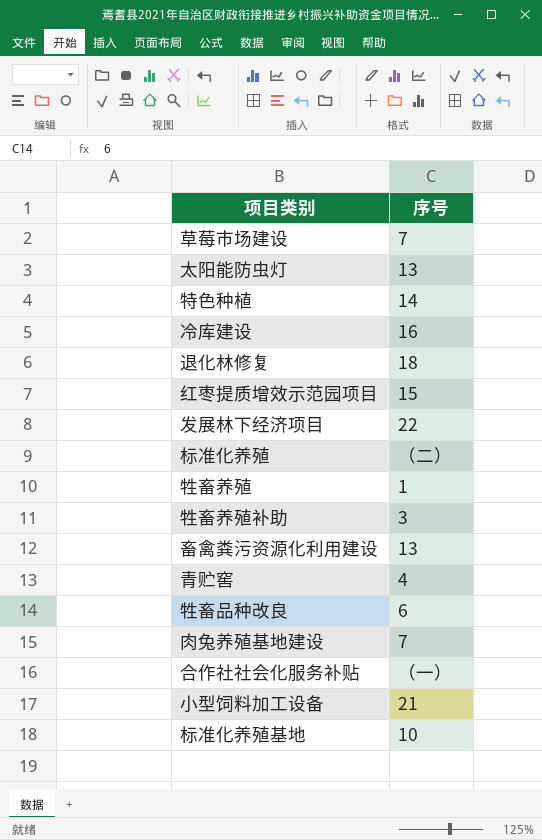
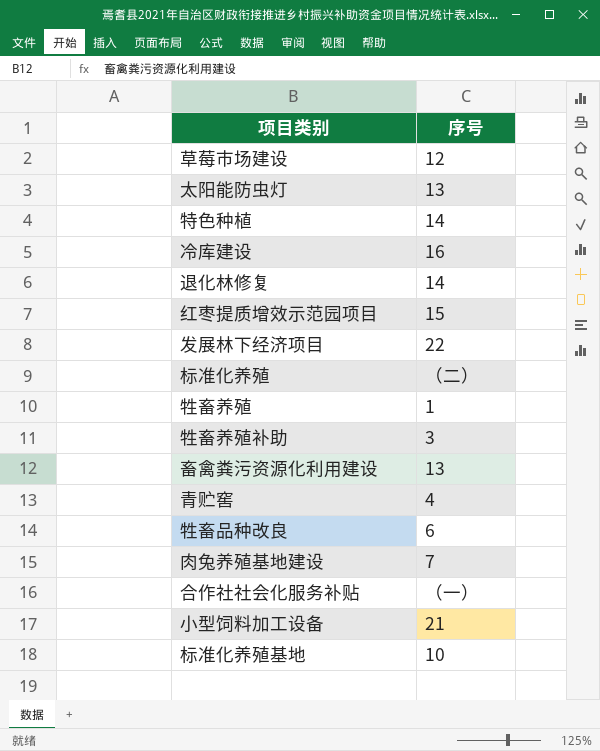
草莓市场建设 | 序号: 7 -> 12
退化林修复 | 序号: 18 -> 14

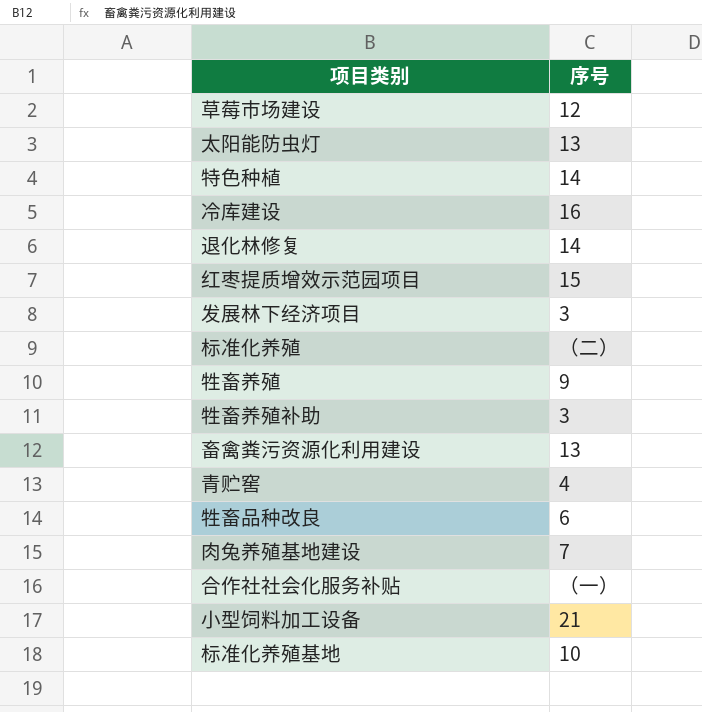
发展林下经济项目 | 序号: 22 -> 3
牲畜养殖 | 序号: 1 -> 9

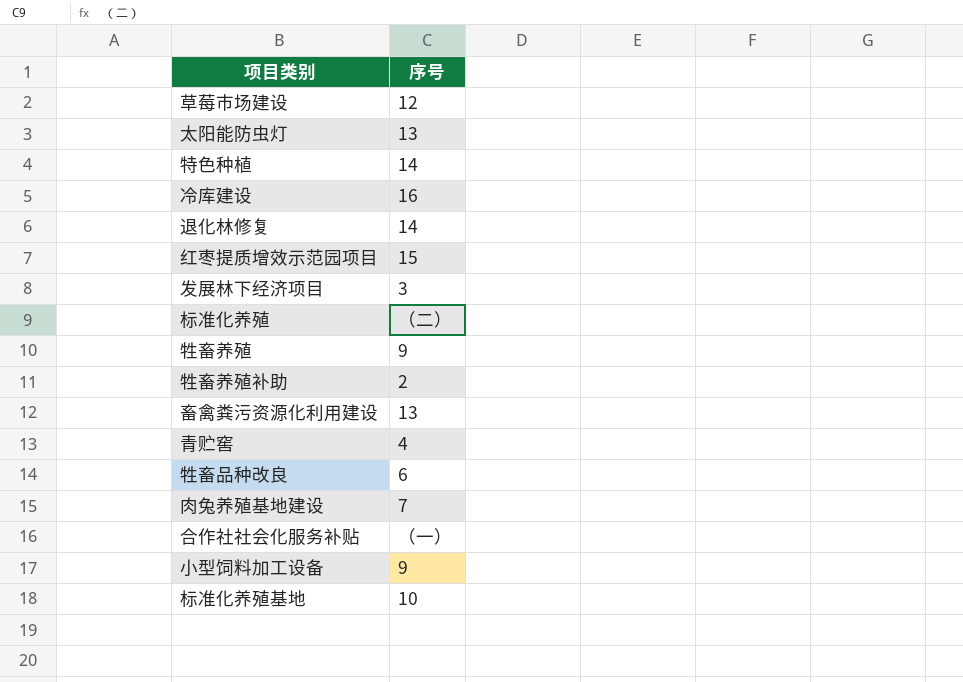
牲畜养殖补助 | 序号: 3 -> 2
小型饲料加工设备 | 序号: 21 -> 9

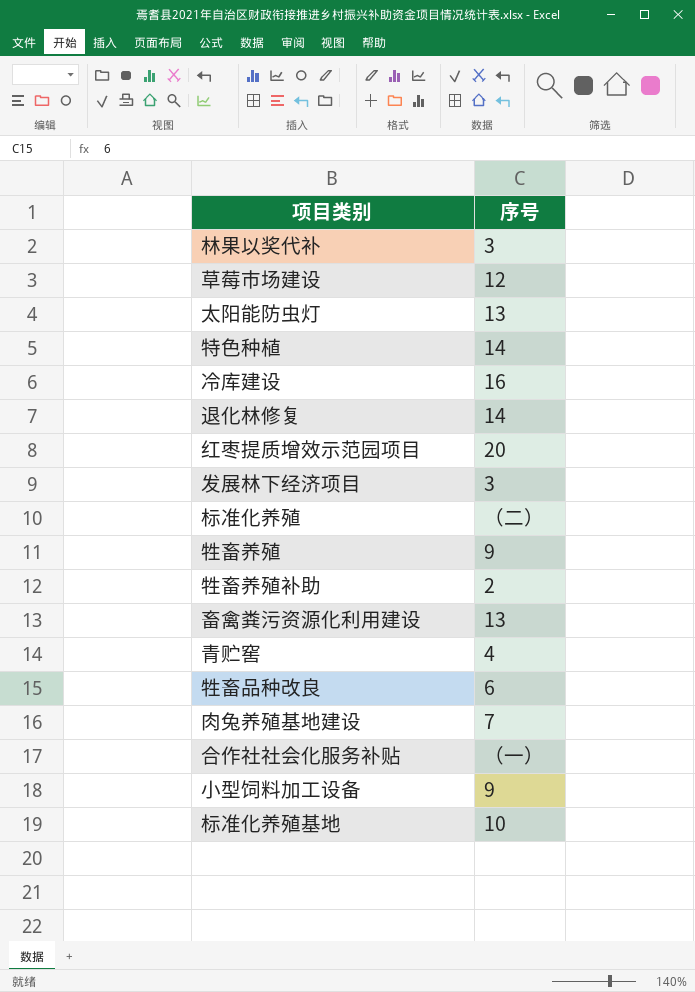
row 林果以奖代补: none -> 3
红枣提质增效示范园项目 | 序号: 15 -> 20

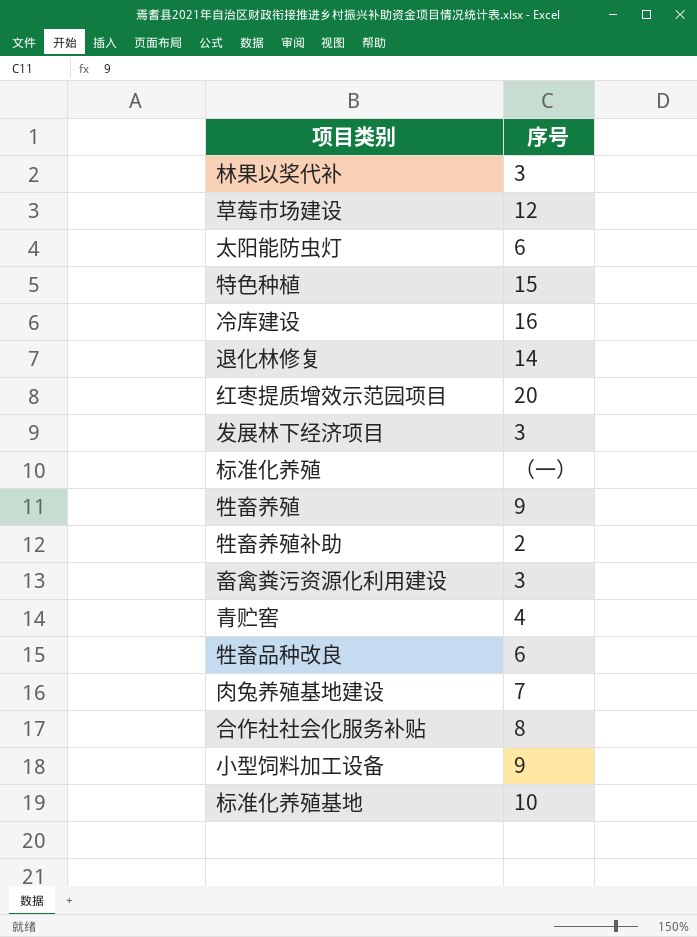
太阳能防虫灯 | 序号: 13 -> 6
特色种植 | 序号: 14 -> 15
标准化养殖 | 序号: （二） -> （一）
畜禽粪污资源化利用建设 | 序号: 13 -> 3
合作社社会化服务补贴 | 序号: （一） -> 8

